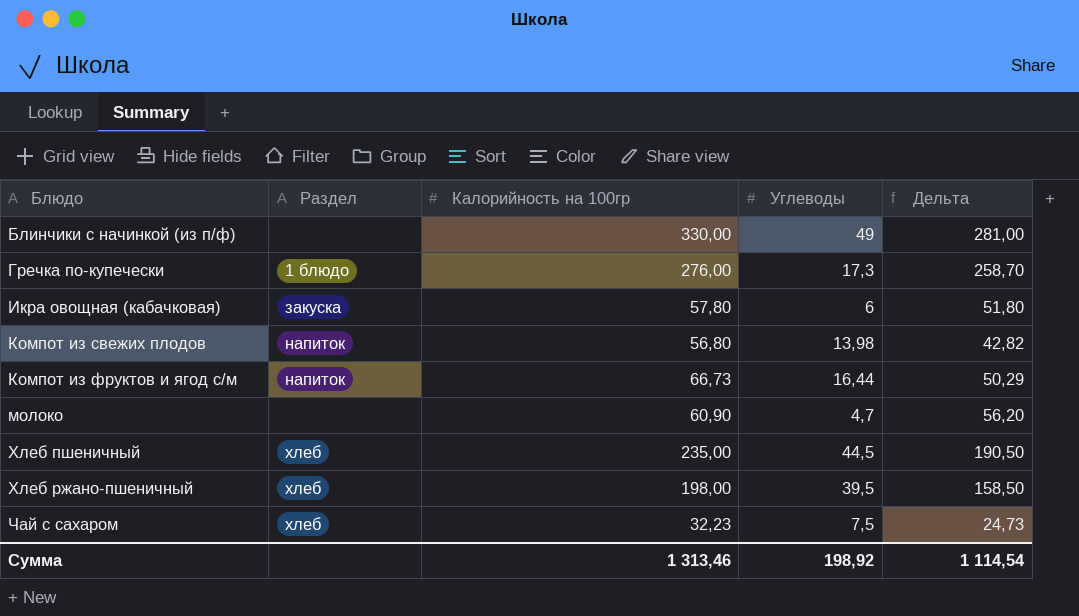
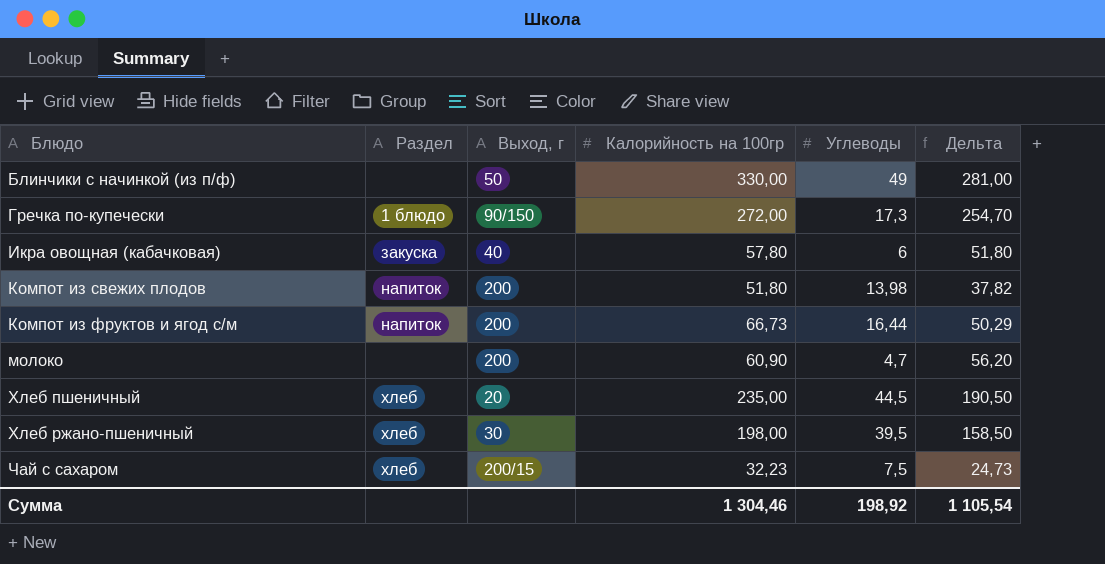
column Выход, г | position: none -> 3
Гречка по-купечески | Калорийность на 100гр: 276,00 -> 272,00
Гречка по-купечески | Дельта: 258,70 -> 254,70
Компот из свежих плодов | Калорийность на 100гр: 56,80 -> 51,80
Компот из свежих плодов | Дельта: 42,82 -> 37,82
Сумма | Калорийность на 100гр: 1 313,46 -> 1 304,46
Сумма | Дельта: 1 114,54 -> 1 105,54

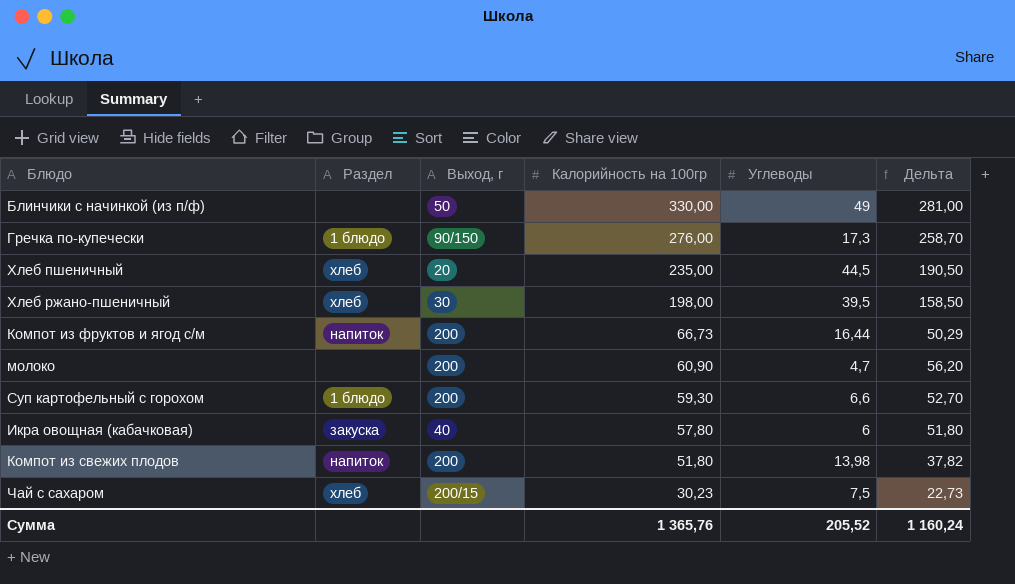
row order: Блюдо ascending -> Калорийность на 100гр descending
Гречка по-купечески | Калорийность на 100гр: 272,00 -> 276,00
Гречка по-купечески | Дельта: 254,70 -> 258,70
row Суп картофельный с горохом: none -> 1 блюдо | 200 | 59,30 | 6,6 | 52,70
Чай с сахаром | Калорийность на 100гр: 32,23 -> 30,23
Чай с сахаром | Дельта: 24,73 -> 22,73
Сумма | Калорийность на 100гр: 1 304,46 -> 1 365,76
Сумма | Углеводы: 198,92 -> 205,52
Сумма | Дельта: 1 105,54 -> 1 160,24

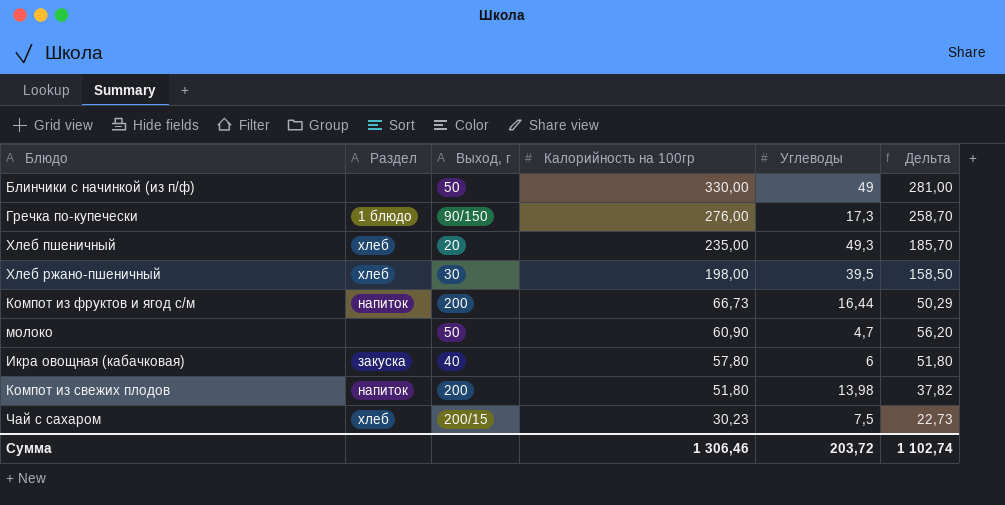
row Суп картофельный с горохом: 1 блюдо | 200 | 59,30 | 6,6 | 52,70 -> none
Хлеб пшеничный | Углеводы: 44,5 -> 49,3
Хлеб пшеничный | Дельта: 190,50 -> 185,70
молоко | Выход, г: 200 -> 50
Сумма | Калорийность на 100гр: 1 365,76 -> 1 306,46
Сумма | Углеводы: 205,52 -> 203,72
Сумма | Дельта: 1 160,24 -> 1 102,74

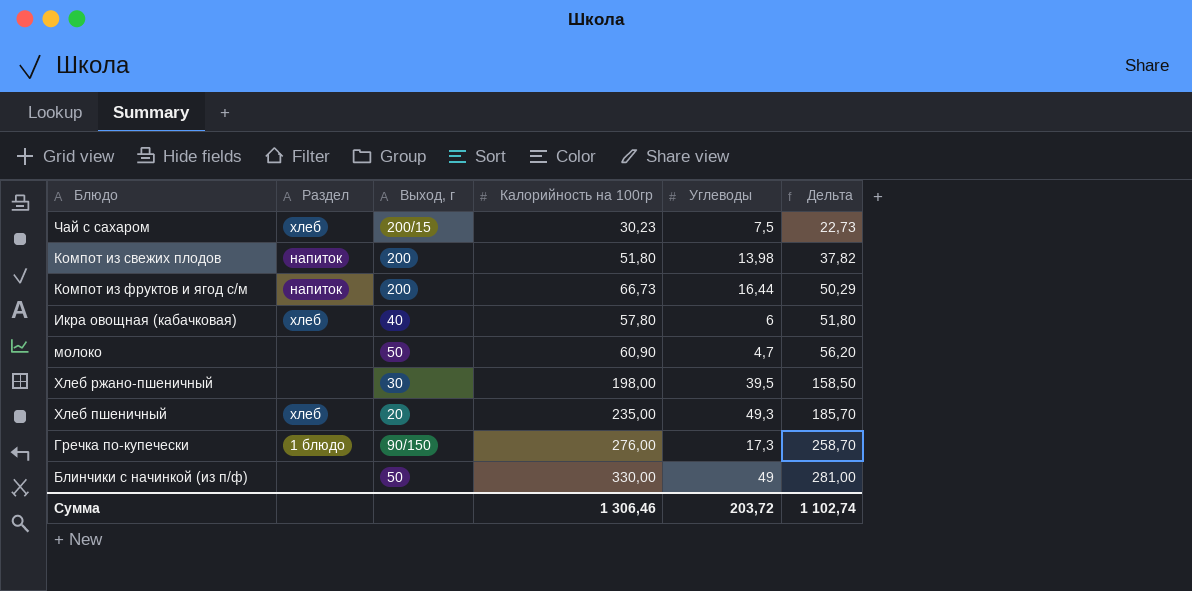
row order: Калорийность на 100гр descending -> Дельта ascending
Икра овощная (кабачковая) | Раздел: закуска -> хлеб
Хлеб ржано-пшеничный | Раздел: хлеб -> none

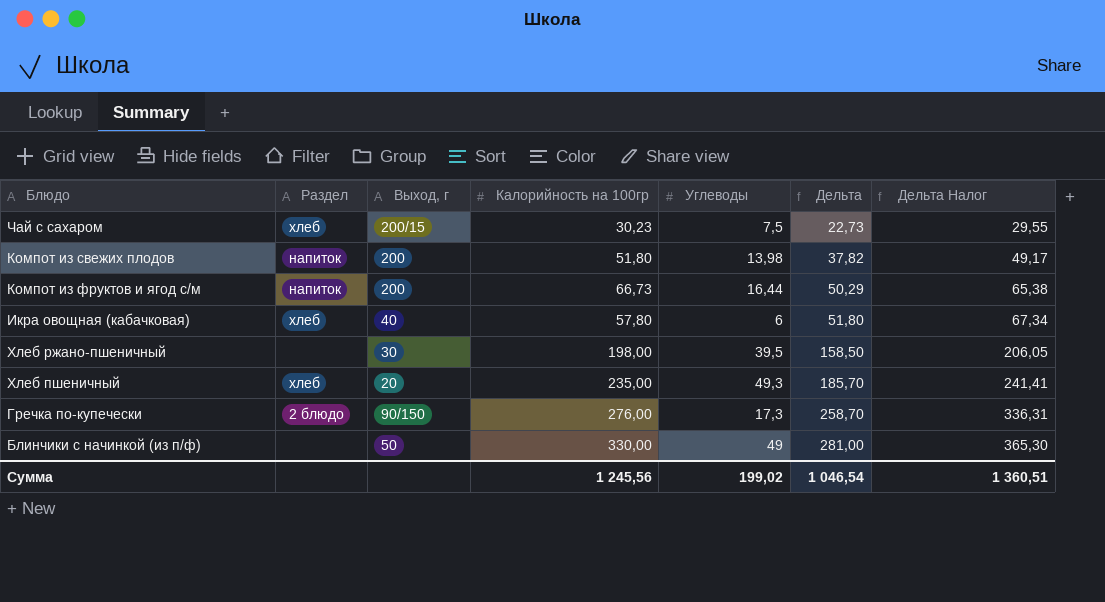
column Дельта Налог | formula: none -> [Дельта] * 1,3
row молоко: none | 50 | 60,90 | 4,7 | 56,20 -> none
Гречка по-купечески | Раздел: 1 блюдо -> 2 блюдо
Сумма | Калорийность на 100гр: 1 306,46 -> 1 245,56
Сумма | Углеводы: 203,72 -> 199,02
Сумма | Дельта: 1 102,74 -> 1 046,54

